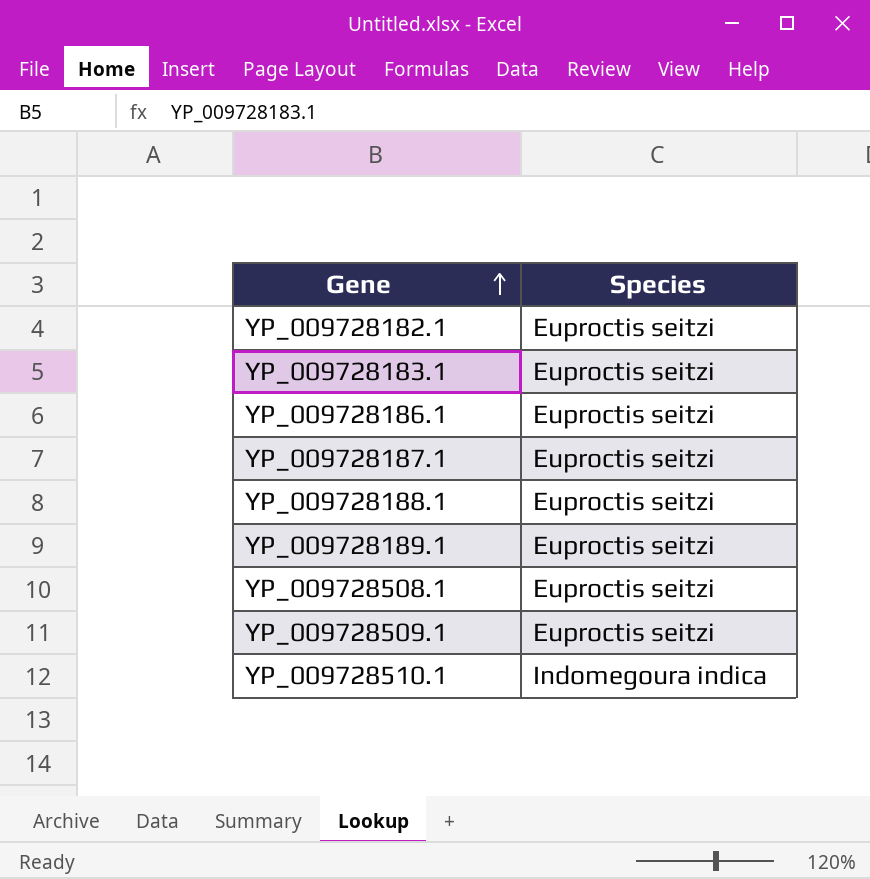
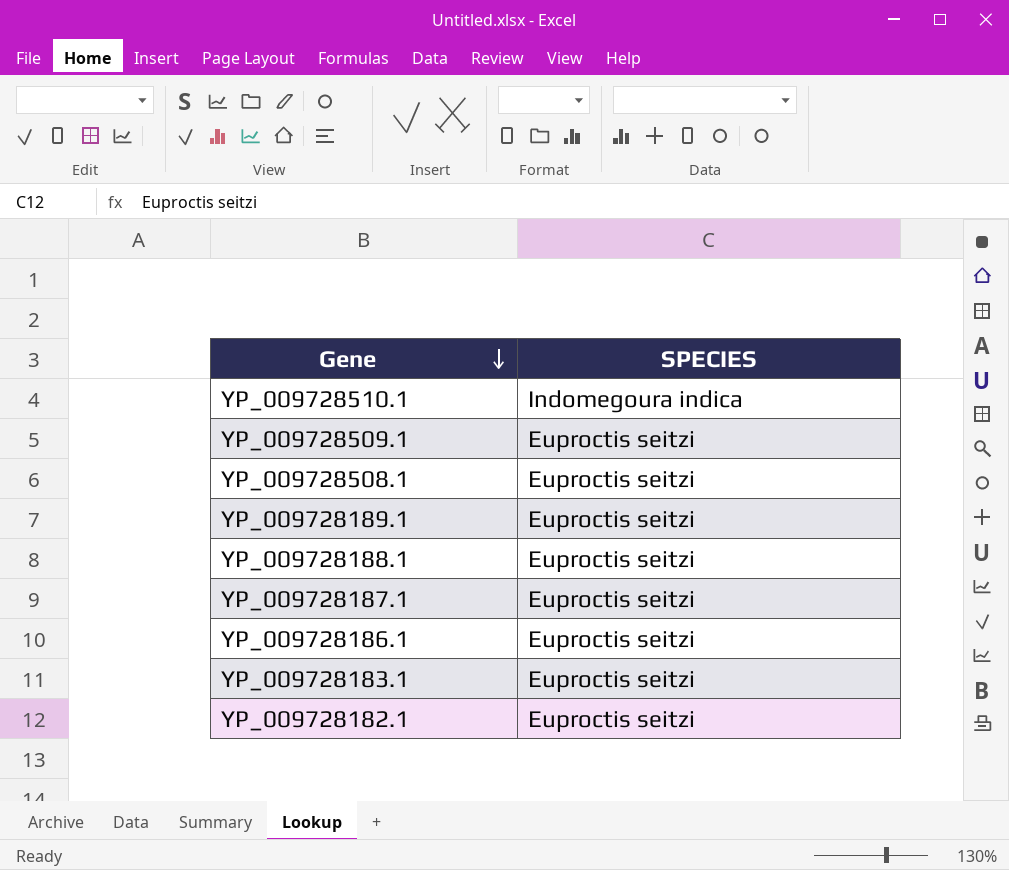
row order: Gene ascending -> Gene descending
column name: Species -> SPECIES

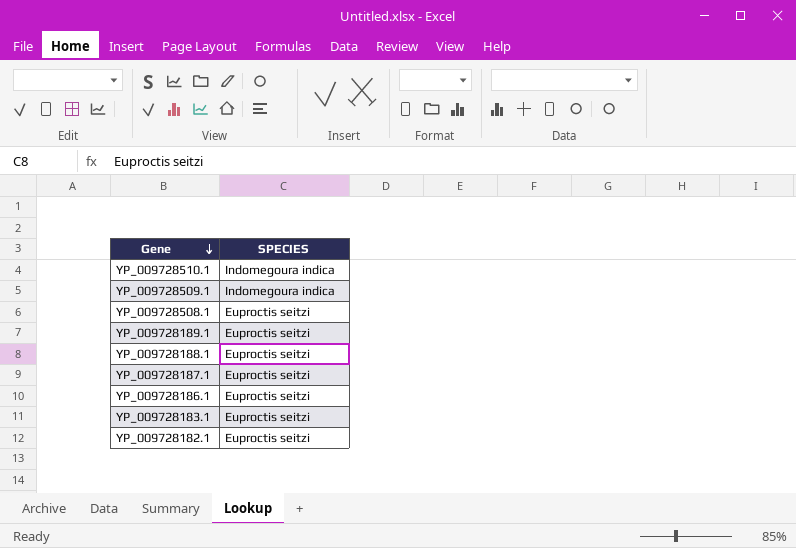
YP_009728509.1 | SPECIES: Euproctis seitzi -> Indomegoura indica

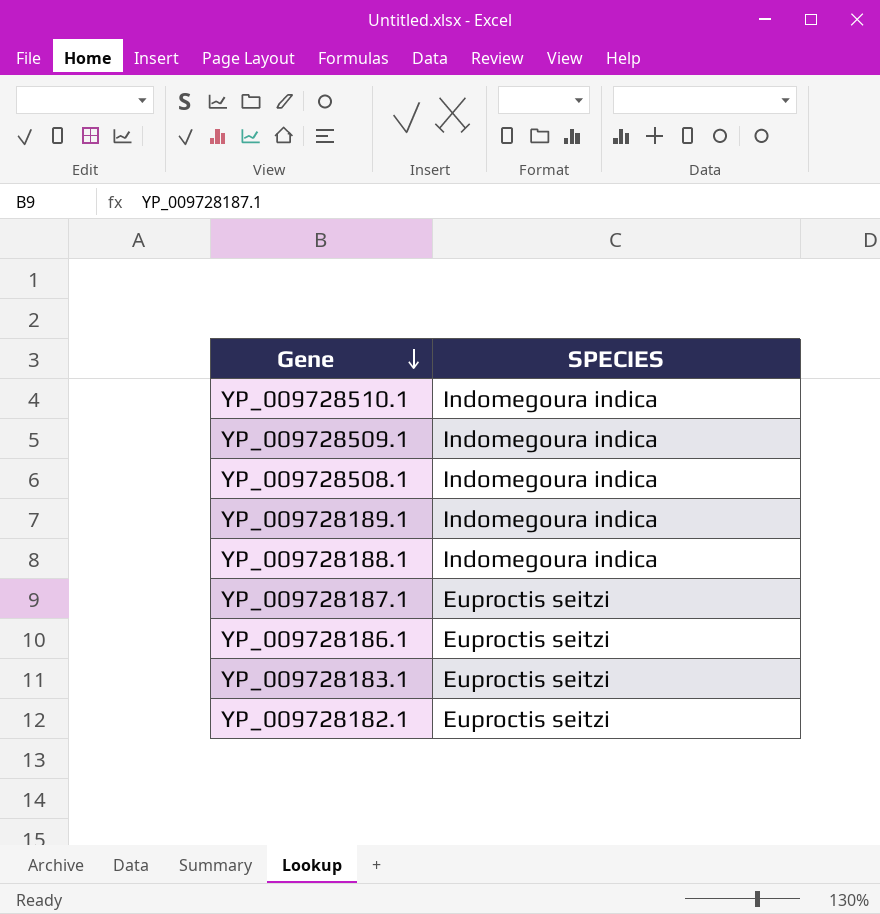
YP_009728508.1 | SPECIES: Euproctis seitzi -> Indomegoura indica
YP_009728189.1 | SPECIES: Euproctis seitzi -> Indomegoura indica
YP_009728188.1 | SPECIES: Euproctis seitzi -> Indomegoura indica

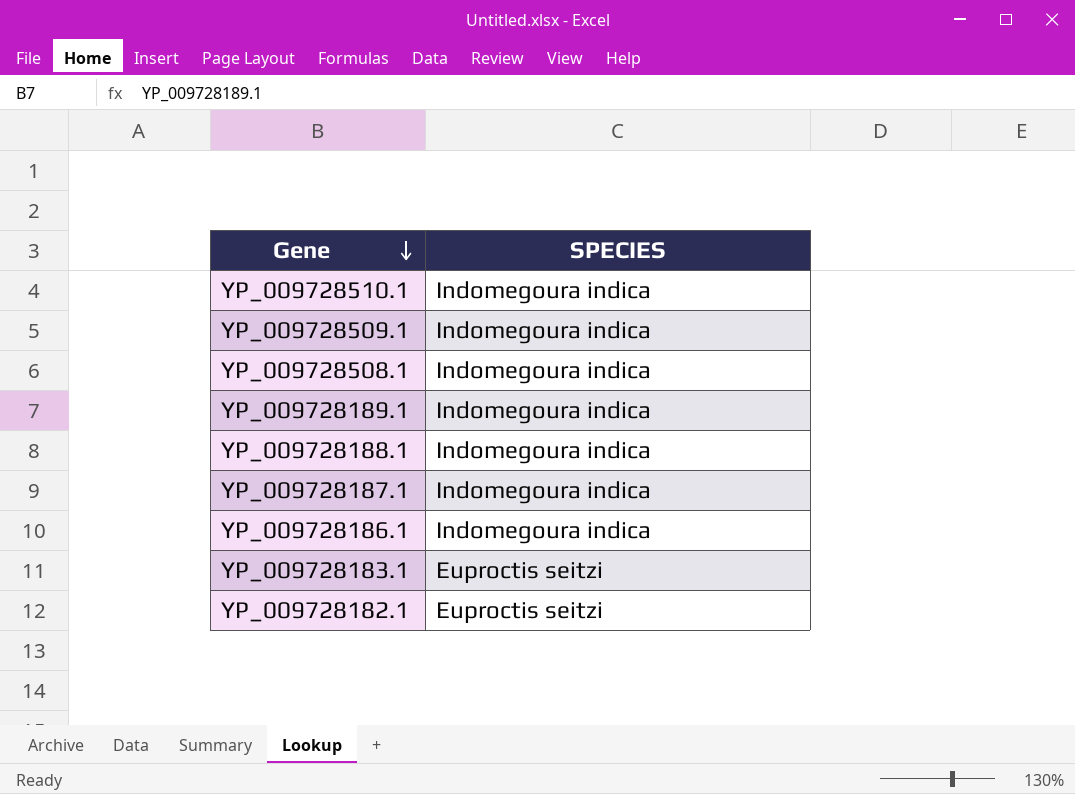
YP_009728187.1 | SPECIES: Euproctis seitzi -> Indomegoura indica
YP_009728186.1 | SPECIES: Euproctis seitzi -> Indomegoura indica

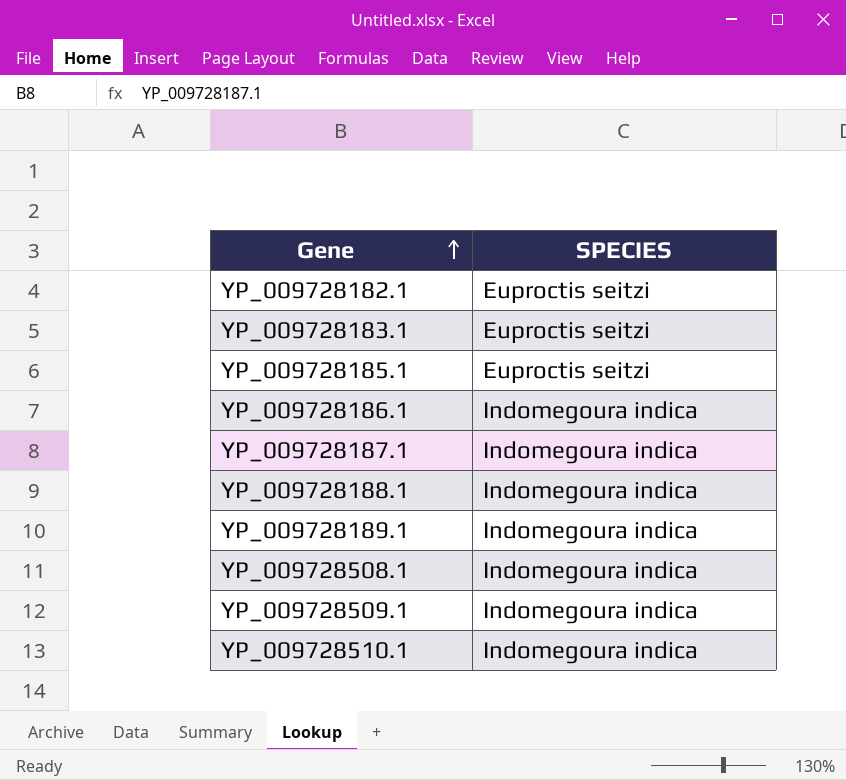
row order: Gene descending -> Gene ascending
row YP_009728185.1: none -> Euproctis seitzi

